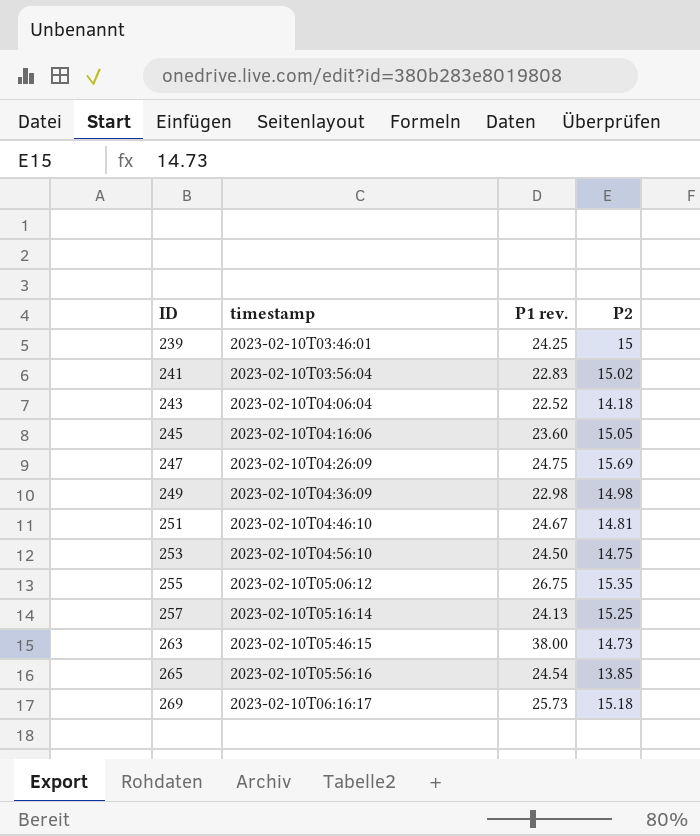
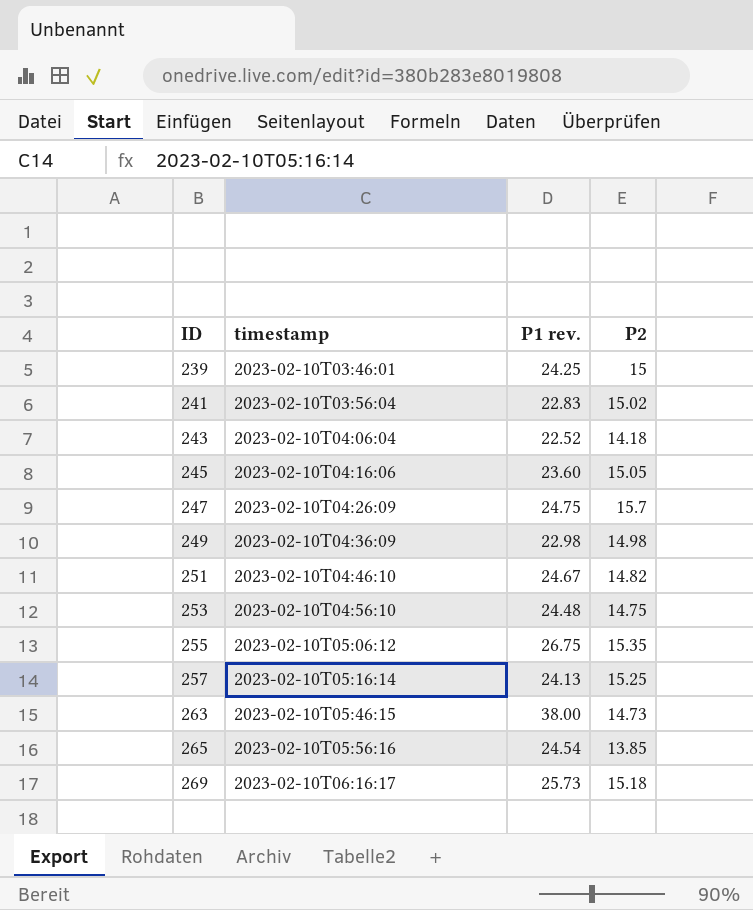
247 | P2: 15.69 -> 15.7
251 | P2: 14.81 -> 14.82
253 | P1 rev.: 24.50 -> 24.48

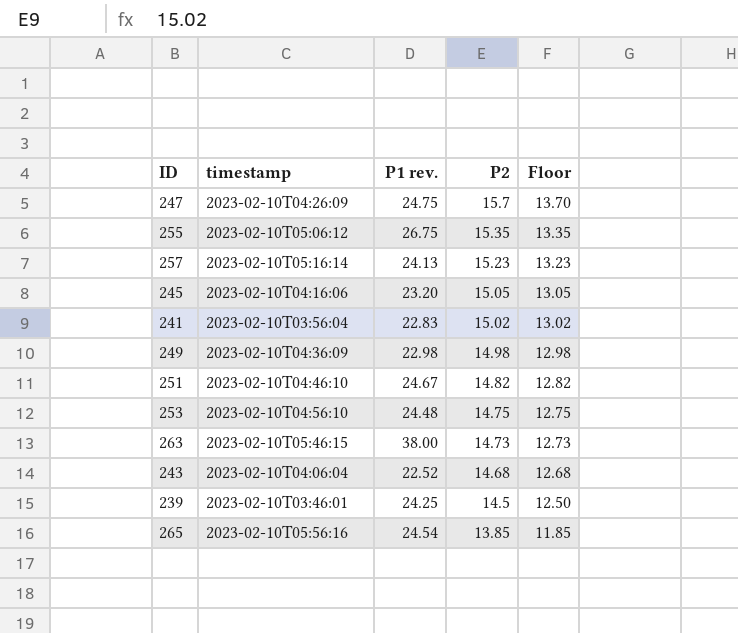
row order: ID ascending -> P2 descending
column Floor | formula: none -> [P2] - 2
row 269: 2023-02-10T06:16:17 | 25.73 | 15.18 -> none
257 | P2: 15.25 -> 15.23
245 | P1 rev.: 23.60 -> 23.20
243 | P2: 14.18 -> 14.68
239 | P2: 15 -> 14.5

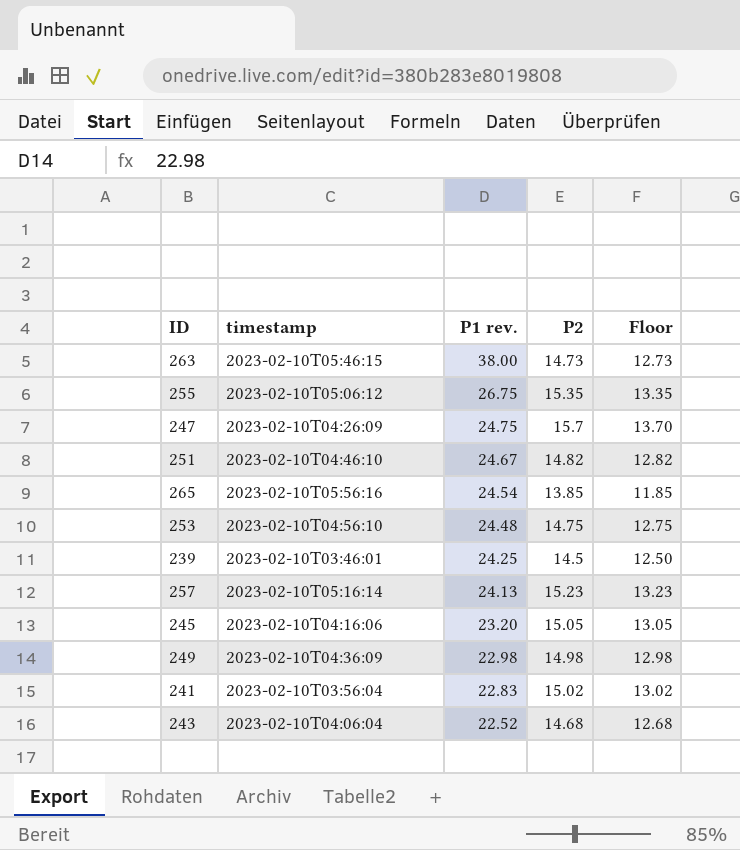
row order: P2 descending -> P1 rev. descending

